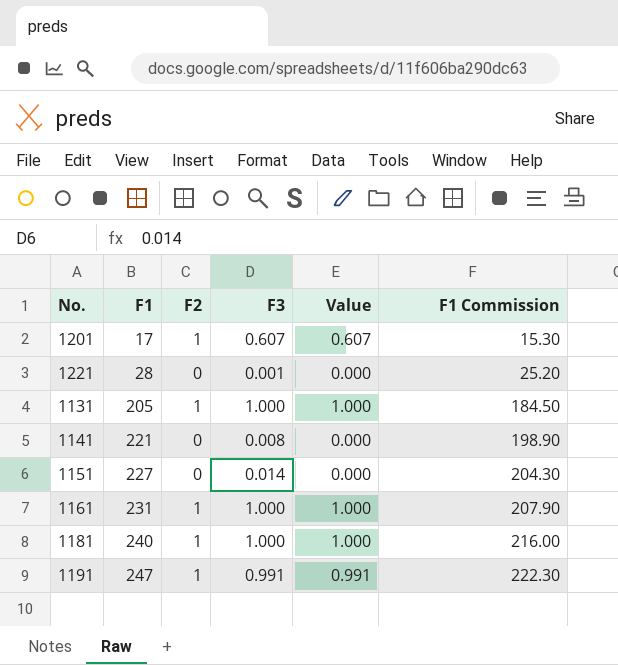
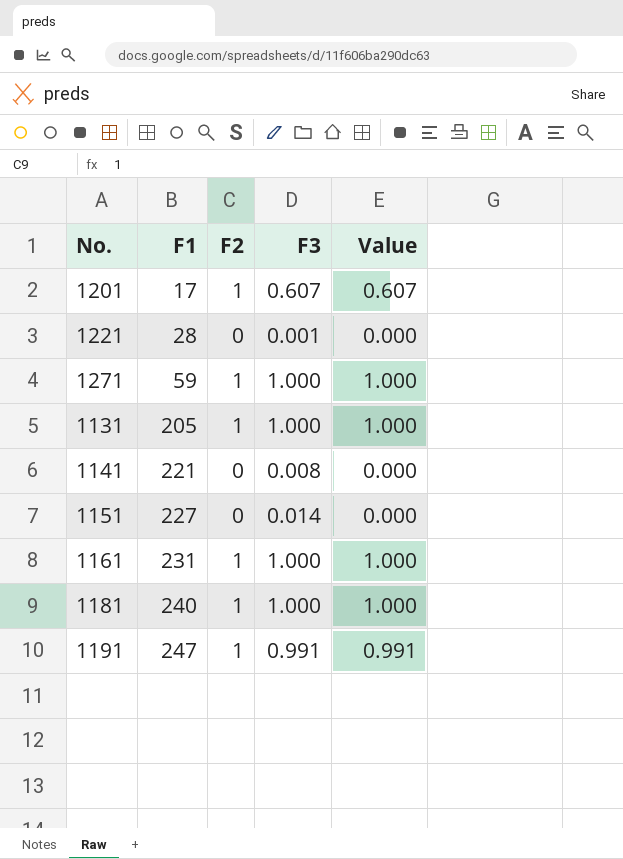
column F1 Commission | formula: [F1] * 0.9 -> none
row 1271: none -> 59 | 1 | 1.000 | 1.000

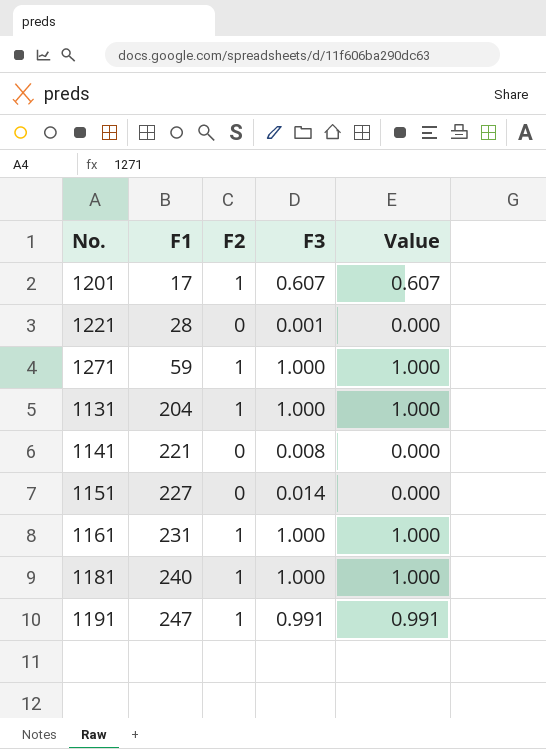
1131 | F1: 205 -> 204

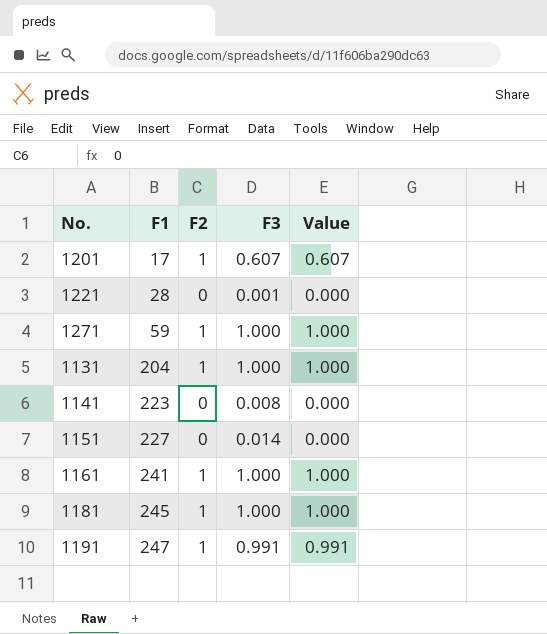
1141 | F1: 221 -> 223
1161 | F1: 231 -> 241
1181 | F1: 240 -> 245

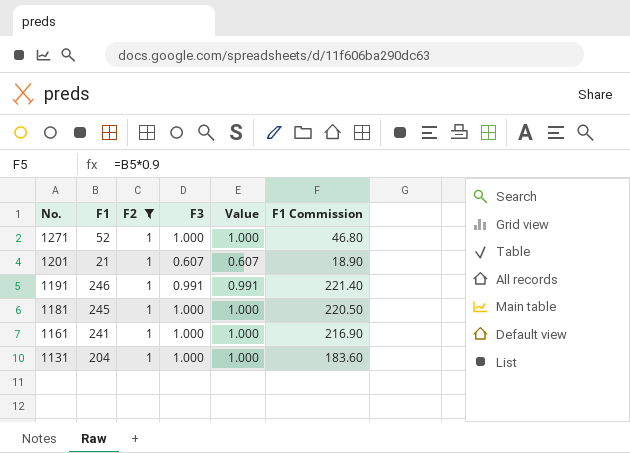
filter: none -> F2 = 1
row order: F1 ascending -> No. descending
column F1 Commission | formula: none -> [F1] * 0.9
1271 | F1: 59 -> 52
1201 | F1: 17 -> 21
1191 | F1: 247 -> 246

